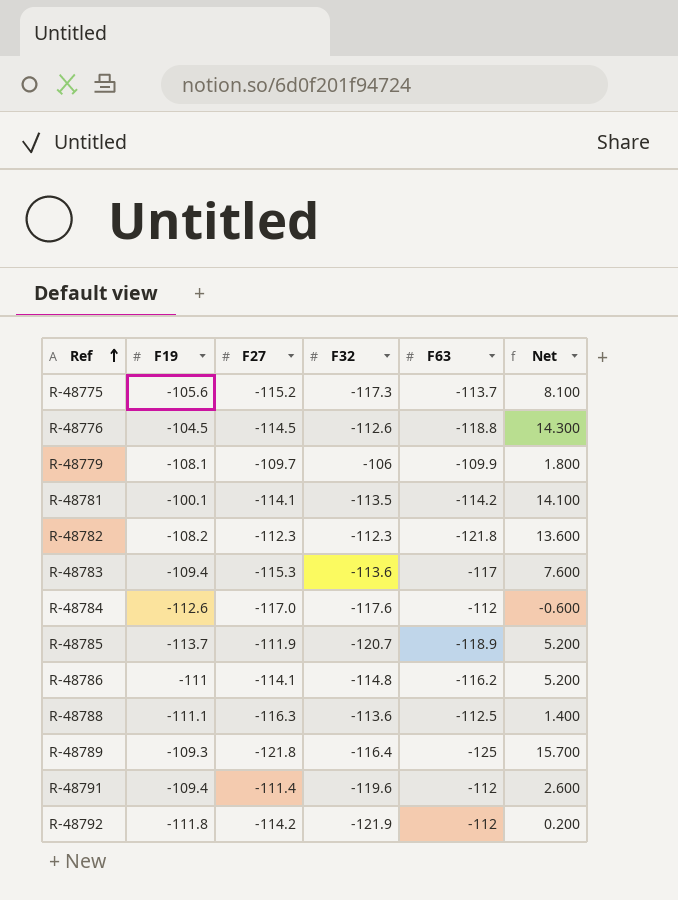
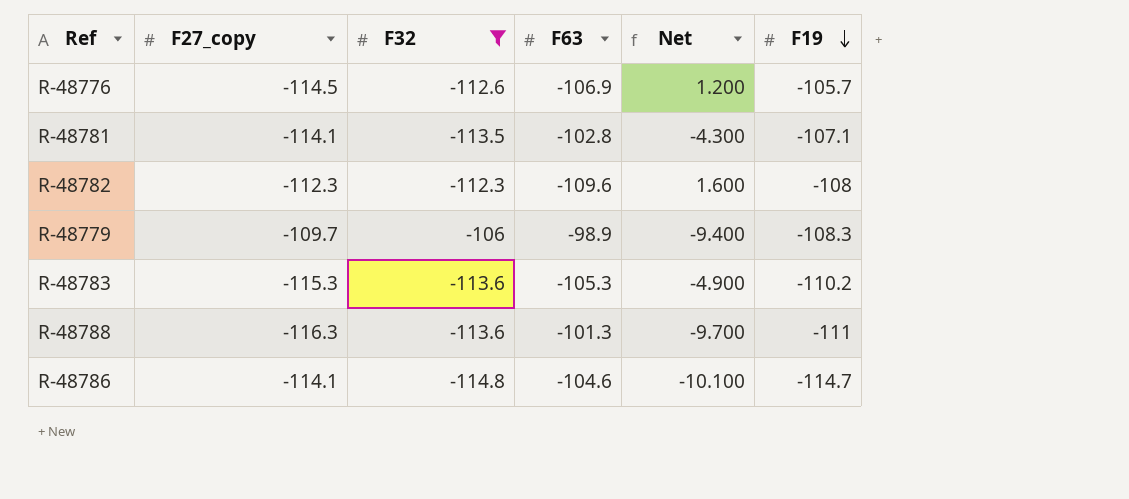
filter: none -> F32 >= -114.8
row order: Ref ascending -> F19 descending
column name: F27 -> F27_copy
column F19 | position: 2 -> 6
R-48776 | F63: -118.8 -> -106.9
R-48776 | Net: 14.300 -> 1.200
R-48776 | F19: -104.5 -> -105.7
R-48781 | F63: -114.2 -> -102.8
R-48781 | Net: 14.100 -> -4.300
R-48781 | F19: -100.1 -> -107.1
R-48782 | F63: -121.8 -> -109.6
R-48782 | Net: 13.600 -> 1.600
R-48782 | F19: -108.2 -> -108
R-48779 | F63: -109.9 -> -98.9
R-48779 | Net: 1.800 -> -9.400
R-48779 | F19: -108.1 -> -108.3
R-48783 | F63: -117 -> -105.3
R-48783 | Net: 7.600 -> -4.900
R-48783 | F19: -109.4 -> -110.2
R-48788 | F63: -112.5 -> -101.3
R-48788 | Net: 1.400 -> -9.700
R-48788 | F19: -111.1 -> -111
R-48786 | F63: -116.2 -> -104.6
R-48786 | Net: 5.200 -> -10.100
R-48786 | F19: -111 -> -114.7

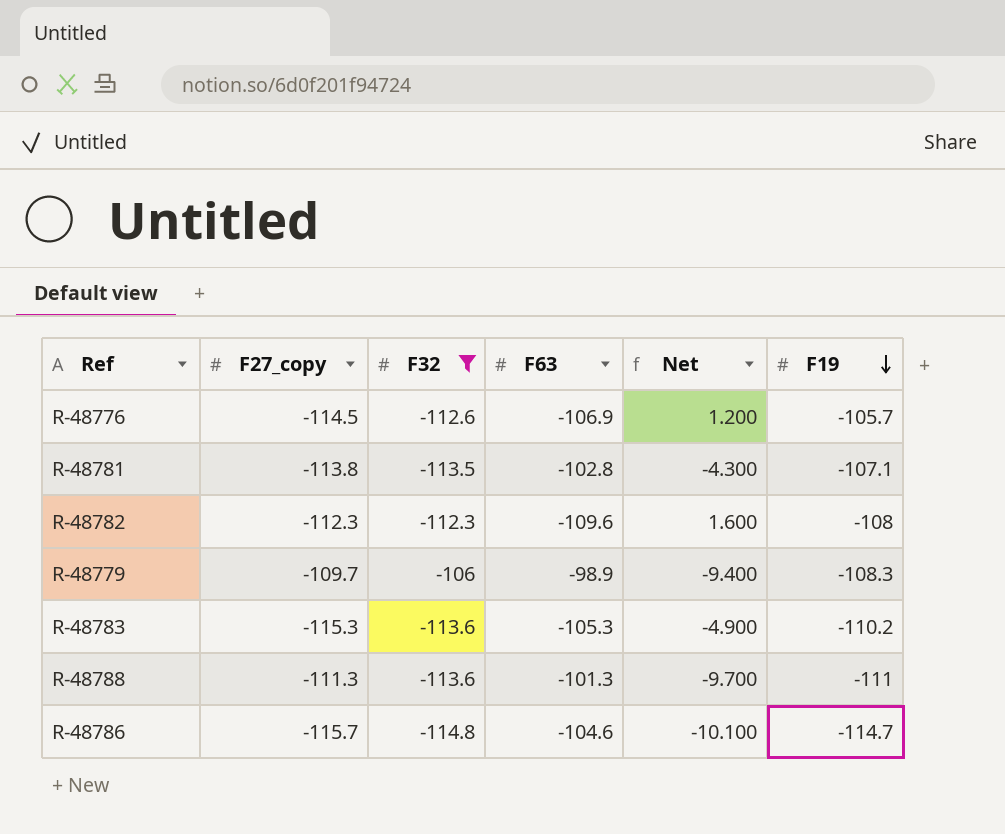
R-48781 | F27_copy: -114.1 -> -113.8
R-48788 | F27_copy: -116.3 -> -111.3
R-48786 | F27_copy: -114.1 -> -115.7

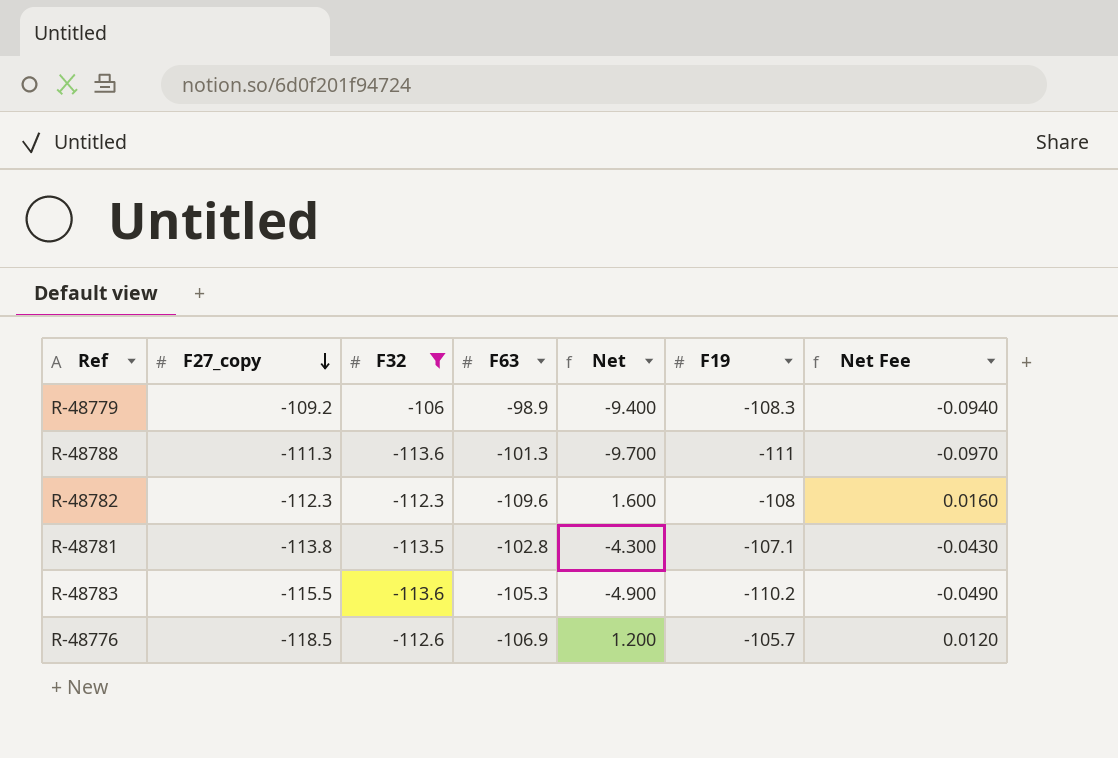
row order: F19 descending -> F27_copy descending
column Net Fee | formula: none -> [Net] * 0.01
row R-48786: -115.7 | -114.8 | -104.6 | -10.100 | -114.7 -> none
R-48779 | F27_copy: -109.7 -> -109.2
R-48783 | F27_copy: -115.3 -> -115.5
R-48776 | F27_copy: -114.5 -> -118.5

